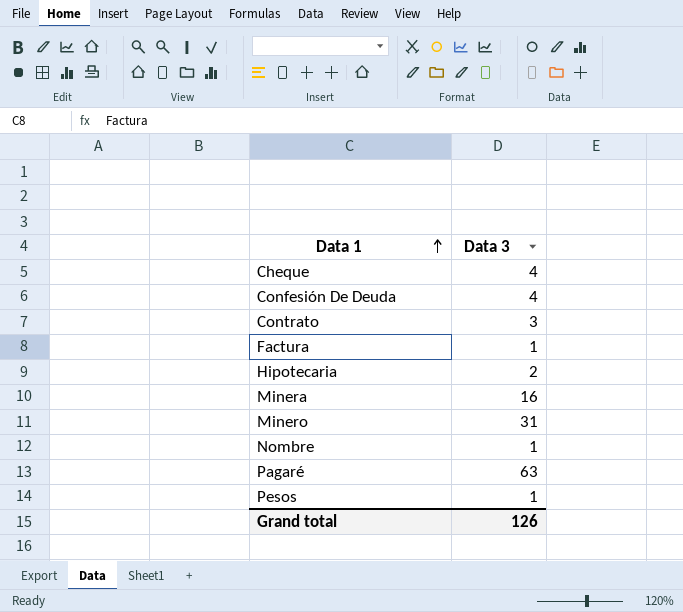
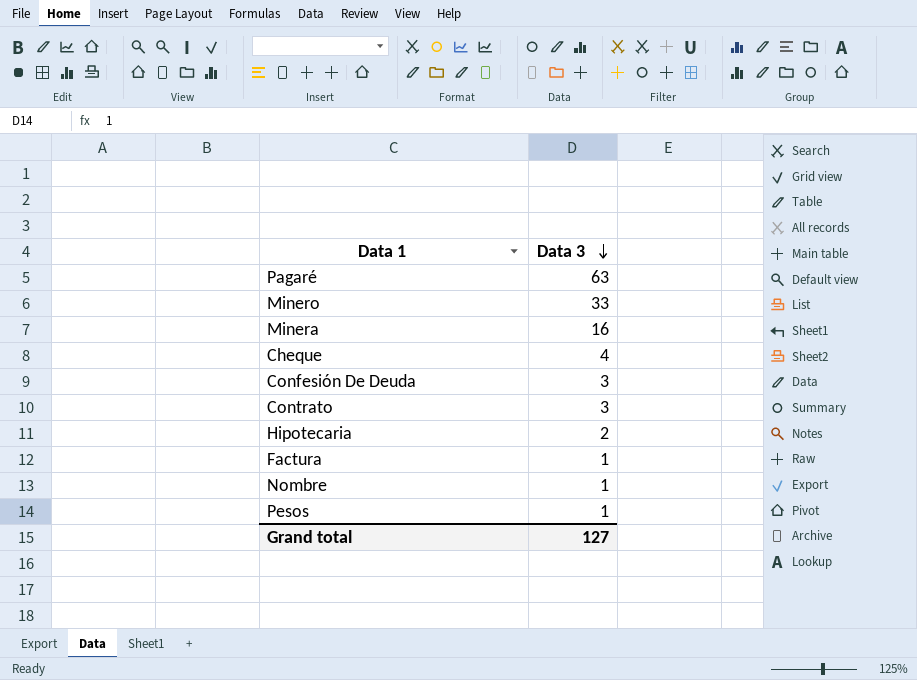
row order: Data 1 ascending -> Data 3 descending
Minero | Data 3: 31 -> 33
Confesión De Deuda | Data 3: 4 -> 3
Grand total | Data 3: 126 -> 127

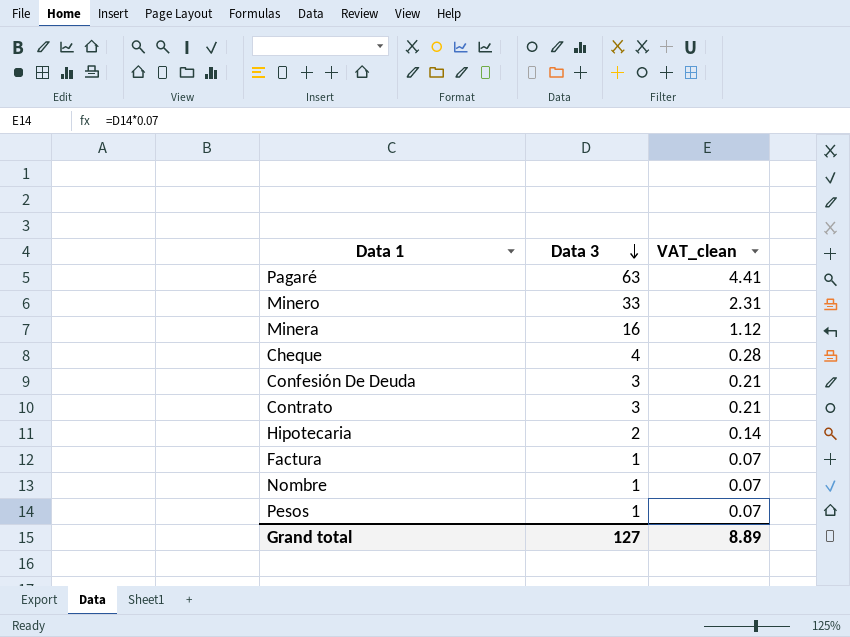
column VAT_clean | formula: none -> [Data 3] * 0.07

